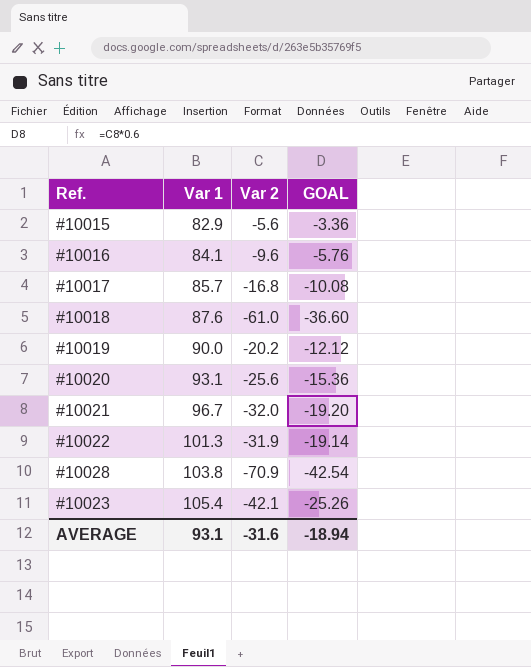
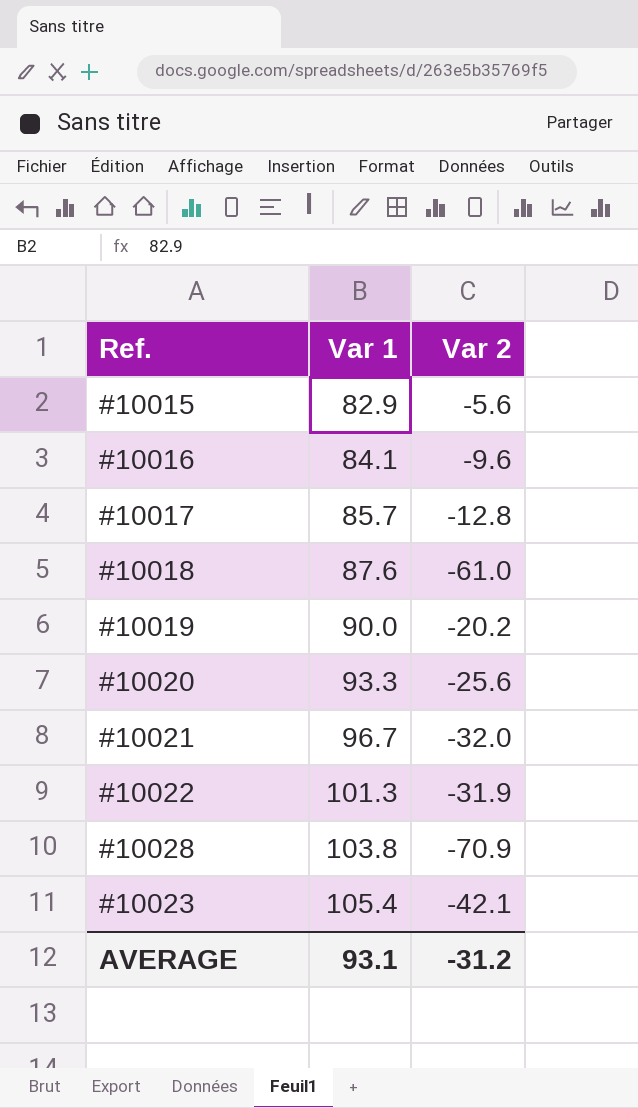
column GOAL | formula: [Var 2] * 0.6 -> none
#10017 | Var 2: -16.8 -> -12.8
#10020 | Var 1: 93.1 -> 93.3
AVERAGE | Var 2: -31.6 -> -31.2

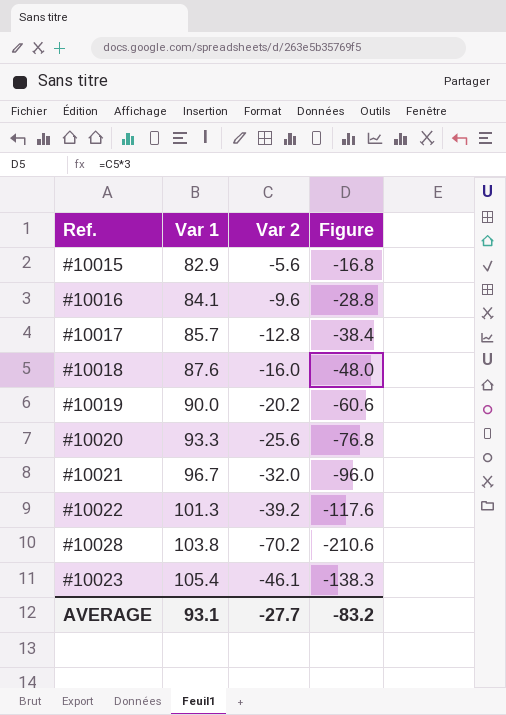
column Figure | formula: none -> [Var 2] * 3
#10018 | Var 2: -61.0 -> -16.0
#10022 | Var 2: -31.9 -> -39.2
#10028 | Var 2: -70.9 -> -70.2
#10023 | Var 2: -42.1 -> -46.1
AVERAGE | Var 2: -31.2 -> -27.7

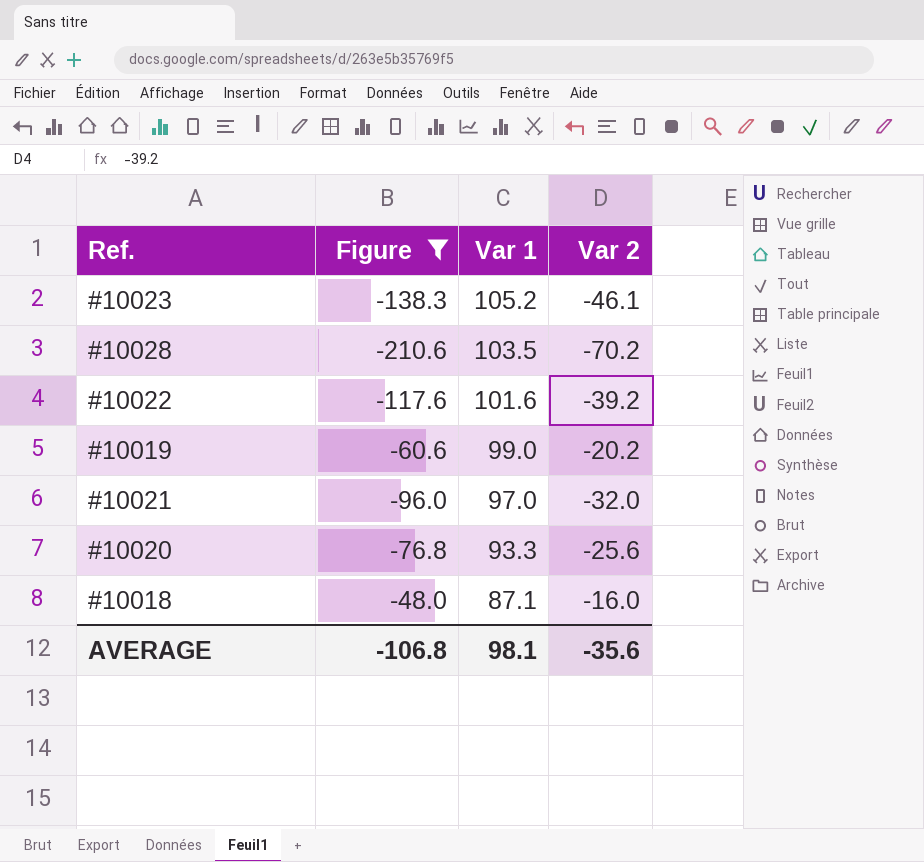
filter: none -> Figure <= -48.0
row order: Var 1 ascending -> Var 1 descending
column Figure | position: 4 -> 2
#10023 | Var 1: 105.4 -> 105.2
#10028 | Var 1: 103.8 -> 103.5
#10022 | Var 1: 101.3 -> 101.6
#10019 | Var 1: 90.0 -> 99.0
#10021 | Var 1: 96.7 -> 97.0
#10018 | Var 1: 87.6 -> 87.1
AVERAGE | Figure: -83.2 -> -106.8
AVERAGE | Var 1: 93.1 -> 98.1
AVERAGE | Var 2: -27.7 -> -35.6

